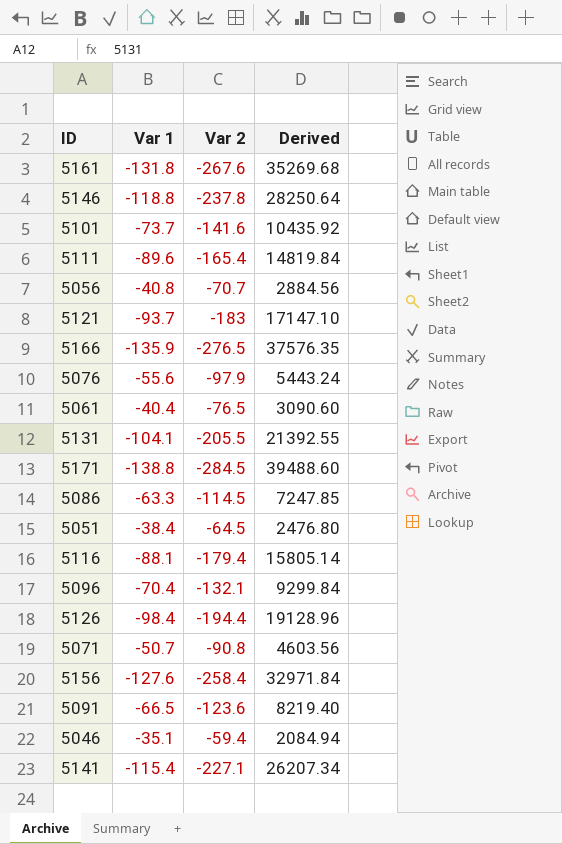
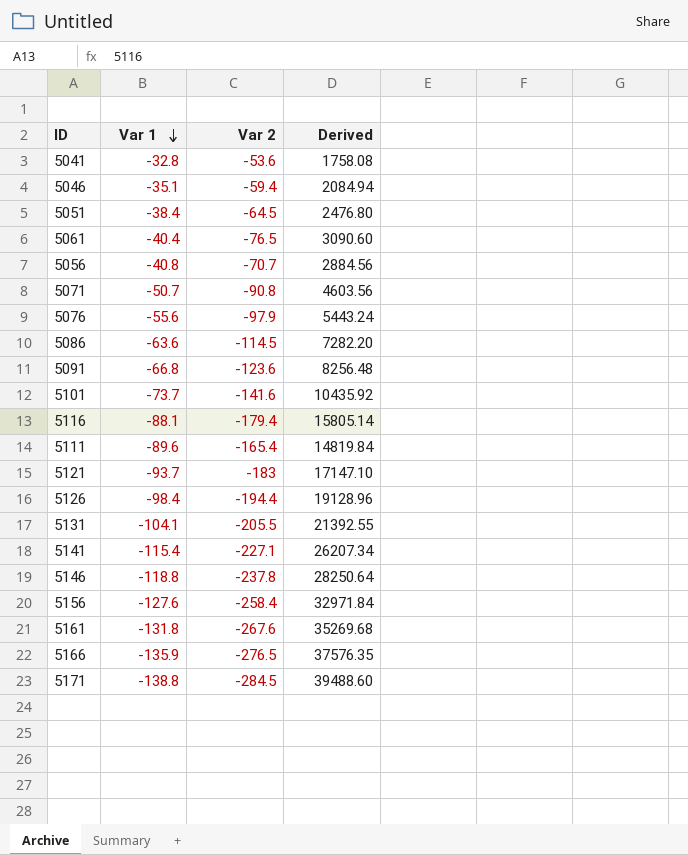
row order: none -> Var 1 descending
row 5096: -70.4 | -132.1 | 9299.84 -> none
row 5041: none -> -32.8 | -53.6 | 1758.08
5086 | Var 1: -63.3 -> -63.6
5086 | Derived: 7247.85 -> 7282.20
5091 | Var 1: -66.5 -> -66.8
5091 | Derived: 8219.40 -> 8256.48

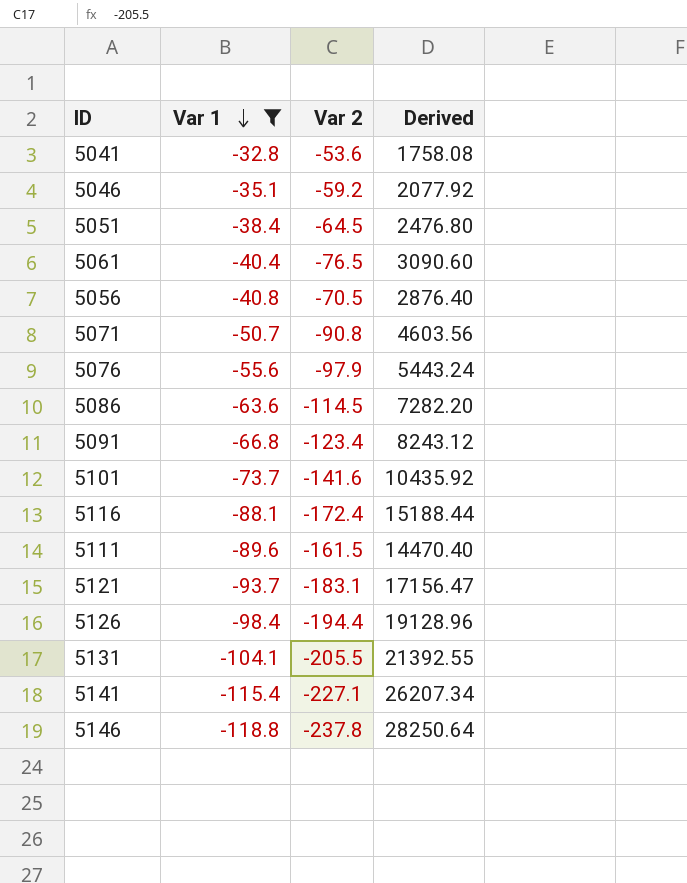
filter: none -> Var 1 >= -118.8
5046 | Var 2: -59.4 -> -59.2
5046 | Derived: 2084.94 -> 2077.92
5056 | Var 2: -70.7 -> -70.5
5056 | Derived: 2884.56 -> 2876.40
5091 | Var 2: -123.6 -> -123.4
5091 | Derived: 8256.48 -> 8243.12
5116 | Var 2: -179.4 -> -172.4
5116 | Derived: 15805.14 -> 15188.44
5111 | Var 2: -165.4 -> -161.5
5111 | Derived: 14819.84 -> 14470.40
5121 | Var 2: -183 -> -183.1
5121 | Derived: 17147.10 -> 17156.47

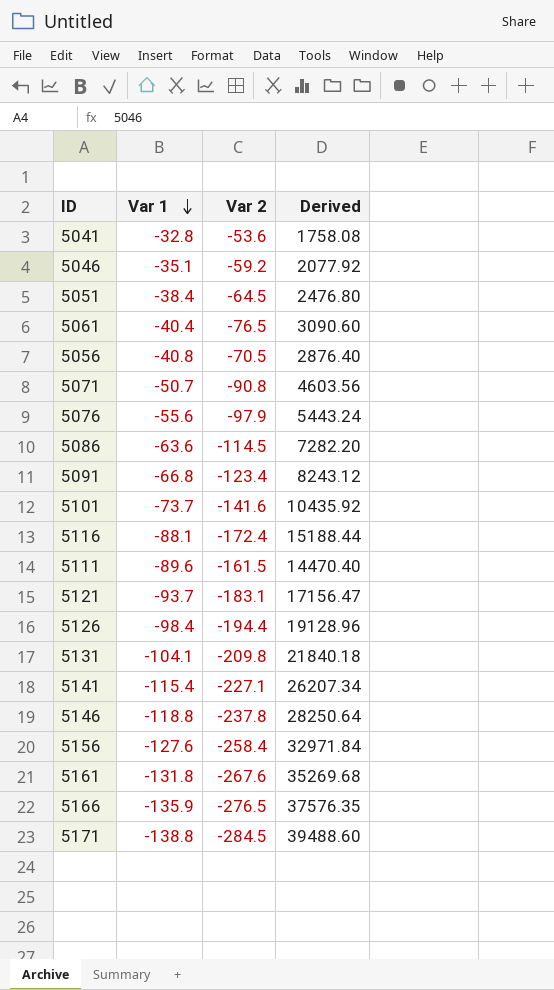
filter: Var 1 >= -118.8 -> none
5131 | Var 2: -205.5 -> -209.8
5131 | Derived: 21392.55 -> 21840.18

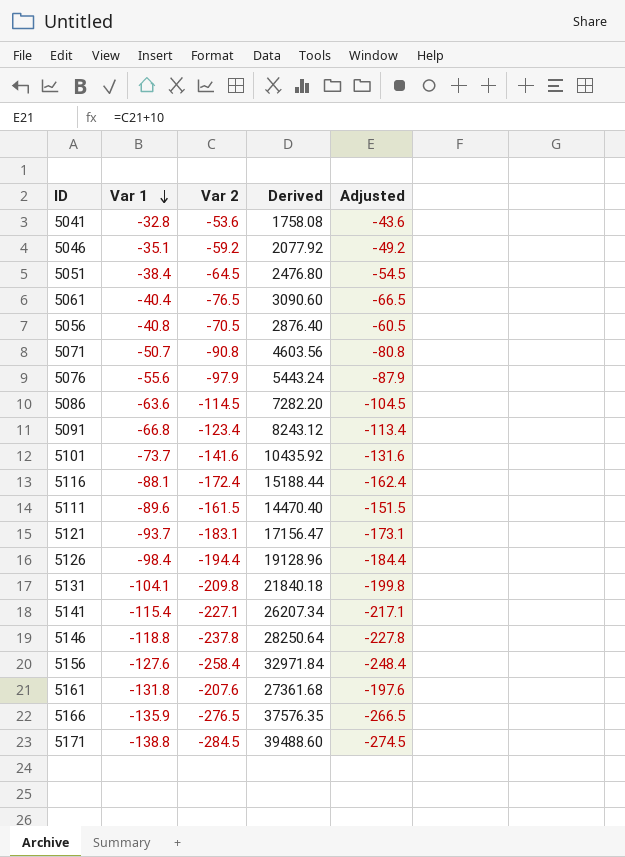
column Adjusted | formula: none -> [Var 2] + 10
5161 | Var 2: -267.6 -> -207.6
5161 | Derived: 35269.68 -> 27361.68

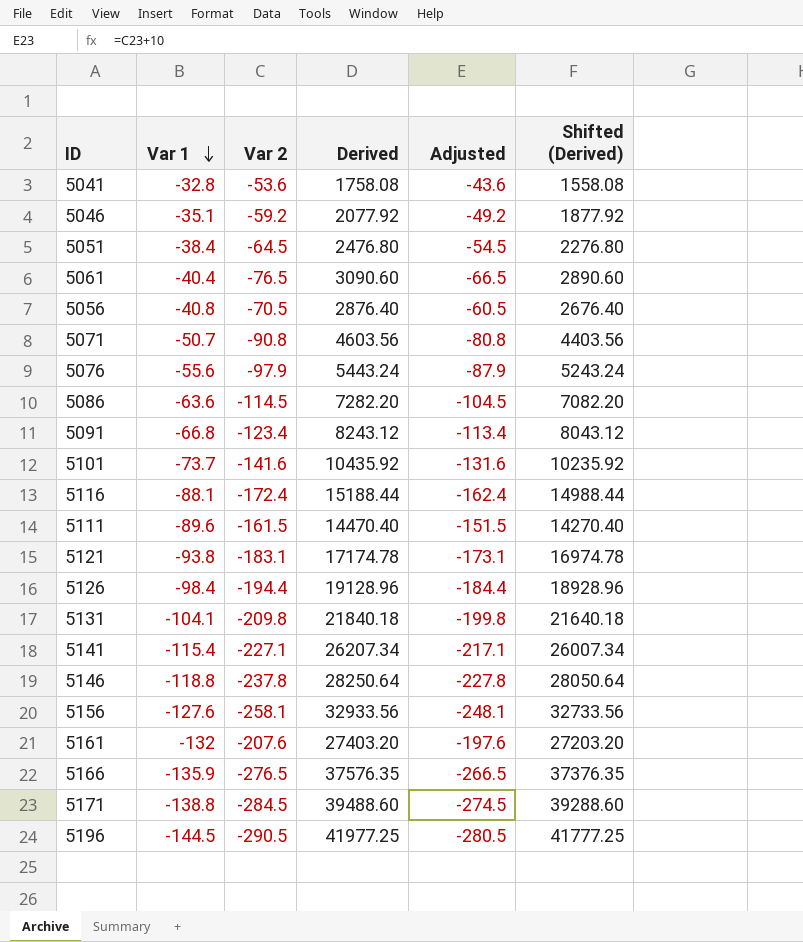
column Shifted (Derived) | formula: none -> [Derived] - 200
5121 | Var 1: -93.7 -> -93.8
5121 | Derived: 17156.47 -> 17174.78
5156 | Var 2: -258.4 -> -258.1
5156 | Derived: 32971.84 -> 32933.56
5156 | Adjusted: -248.4 -> -248.1
5161 | Var 1: -131.8 -> -132
5161 | Derived: 27361.68 -> 27403.20
row 5196: none -> -144.5 | -290.5 | 41977.25 | -280.5 | 41777.25

